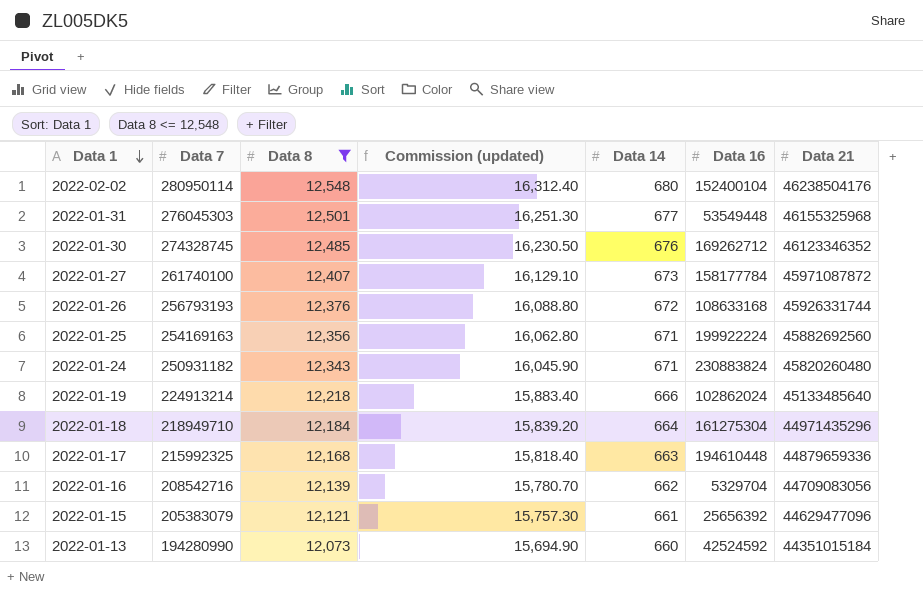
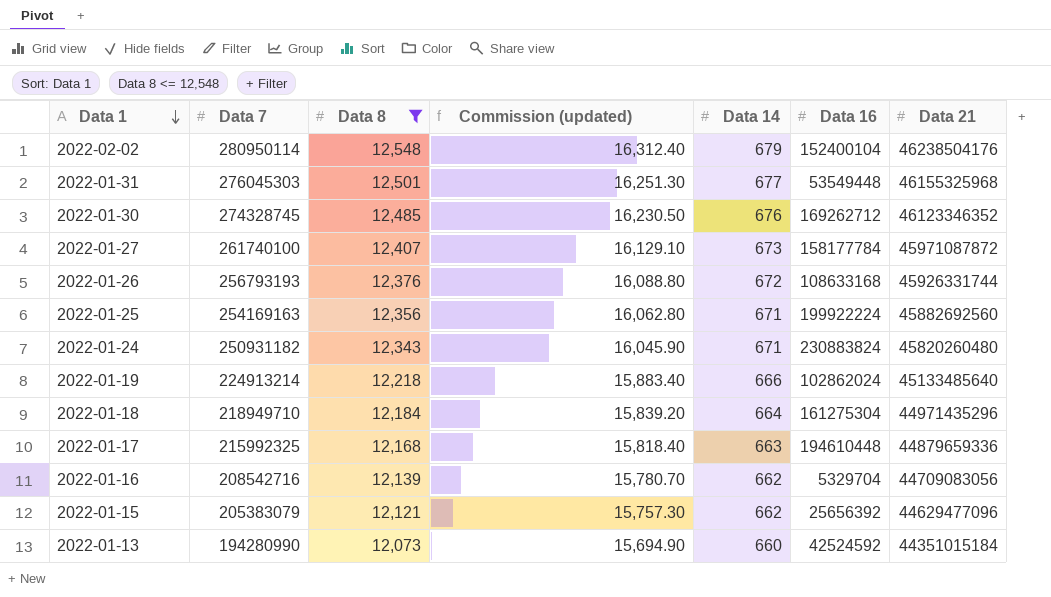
2022-02-02 | Data 14: 680 -> 679
2022-01-15 | Data 14: 661 -> 662

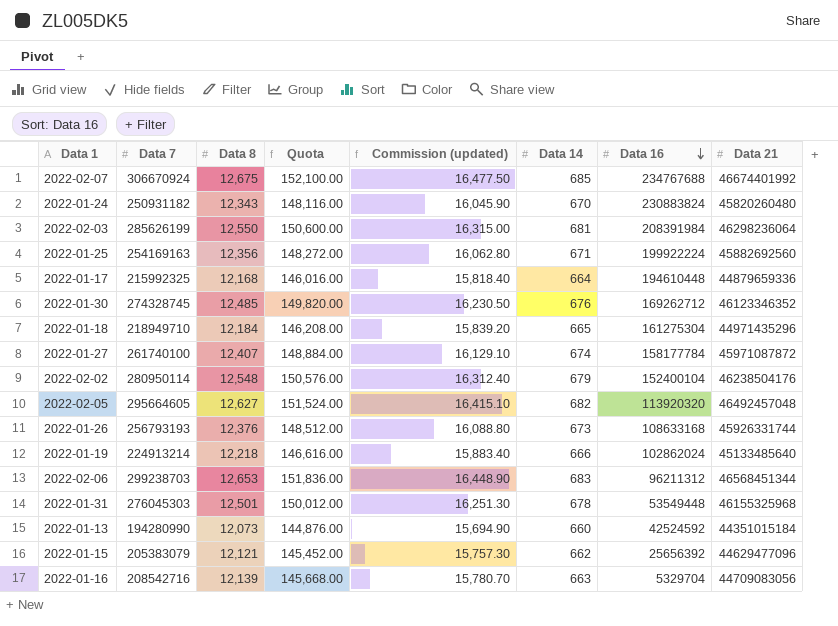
filter: Data 8 <= 12,548 -> none
row order: Data 1 descending -> Data 16 descending
column Quota | formula: none -> [Data 8] * 12
2022-01-24 | Data 14: 671 -> 670
2022-01-17 | Data 14: 663 -> 664
2022-01-18 | Data 14: 664 -> 665
2022-01-27 | Data 14: 673 -> 674
2022-01-26 | Data 14: 672 -> 673
2022-01-31 | Data 14: 677 -> 678
2022-01-16 | Data 14: 662 -> 663

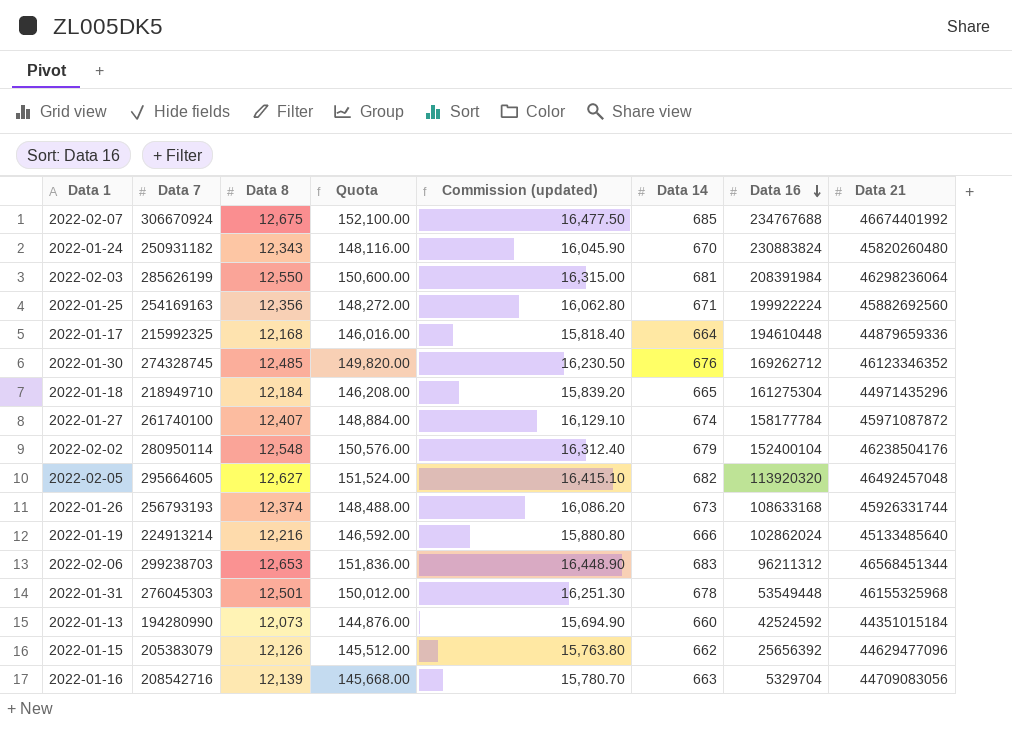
2022-01-26 | Data 8: 12,376 -> 12,374
2022-01-26 | Quota: 148,512.00 -> 148,488.00
2022-01-26 | Commission (updated): 16,088.80 -> 16,086.20
2022-01-19 | Data 8: 12,218 -> 12,216
2022-01-19 | Quota: 146,616.00 -> 146,592.00
2022-01-19 | Commission (updated): 15,883.40 -> 15,880.80
2022-01-15 | Data 8: 12,121 -> 12,126
2022-01-15 | Quota: 145,452.00 -> 145,512.00
2022-01-15 | Commission (updated): 15,757.30 -> 15,763.80

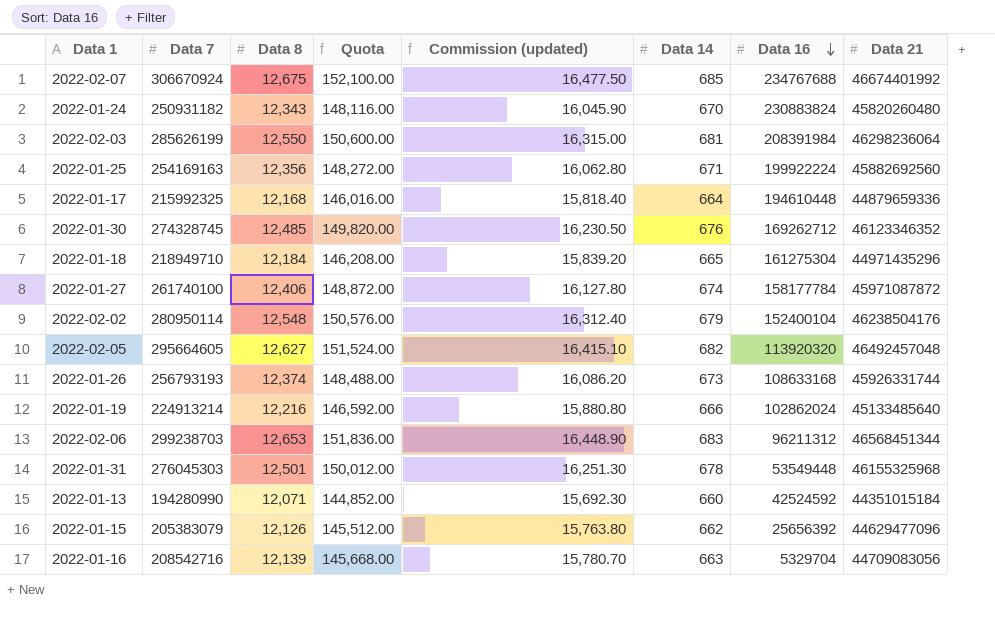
2022-01-27 | Data 8: 12,407 -> 12,406
2022-01-27 | Quota: 148,884.00 -> 148,872.00
2022-01-27 | Commission (updated): 16,129.10 -> 16,127.80
2022-01-13 | Data 8: 12,073 -> 12,071
2022-01-13 | Quota: 144,876.00 -> 144,852.00
2022-01-13 | Commission (updated): 15,694.90 -> 15,692.30

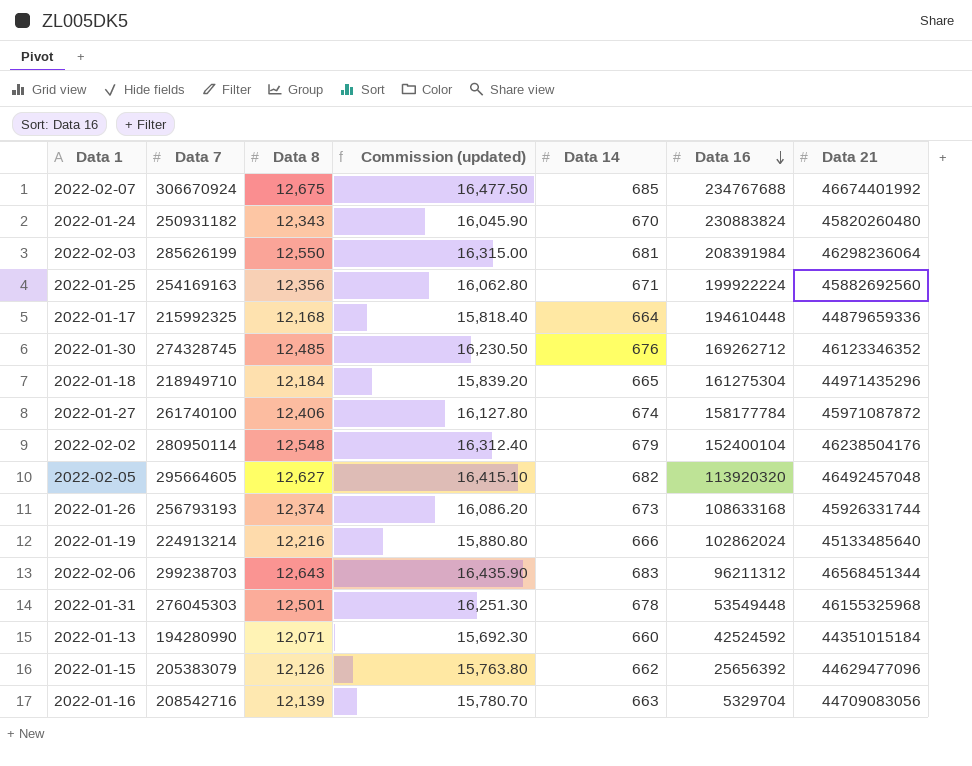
column Quota | formula: [Data 8] * 12 -> none
2022-02-06 | Data 8: 12,653 -> 12,643
2022-02-06 | Commission (updated): 16,448.90 -> 16,435.90

